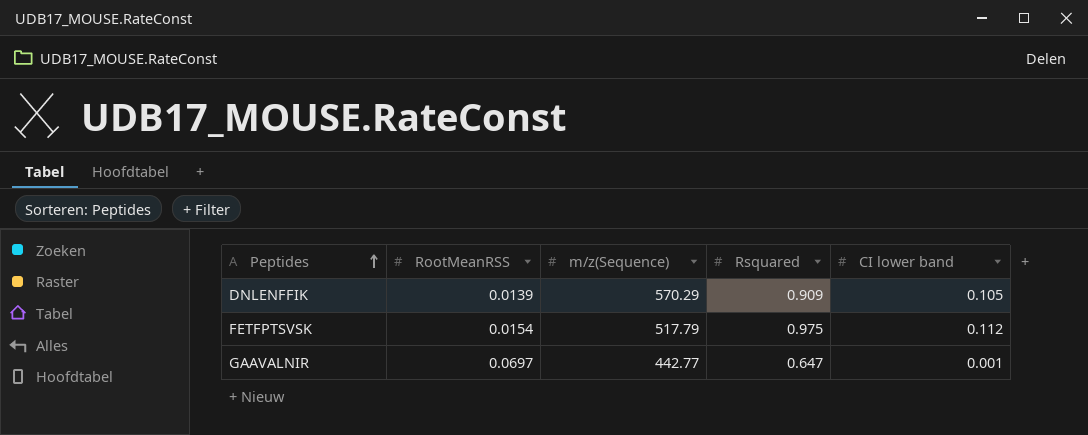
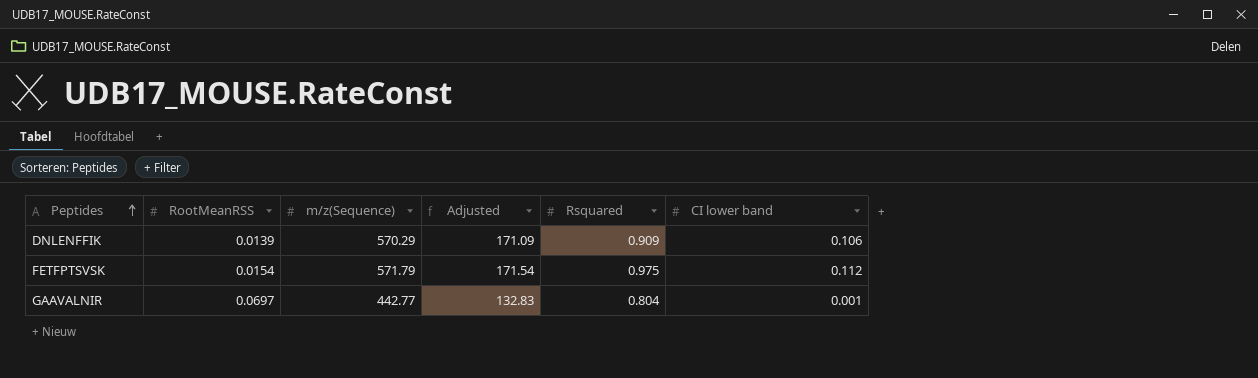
column Adjusted | formula: none -> [m/z(Sequence)] * 0.3
DNLENFFIK | CI lower band: 0.105 -> 0.106
FETFPTSVSK | m/z(Sequence): 517.79 -> 571.79
GAAVALNIR | Rsquared: 0.647 -> 0.804

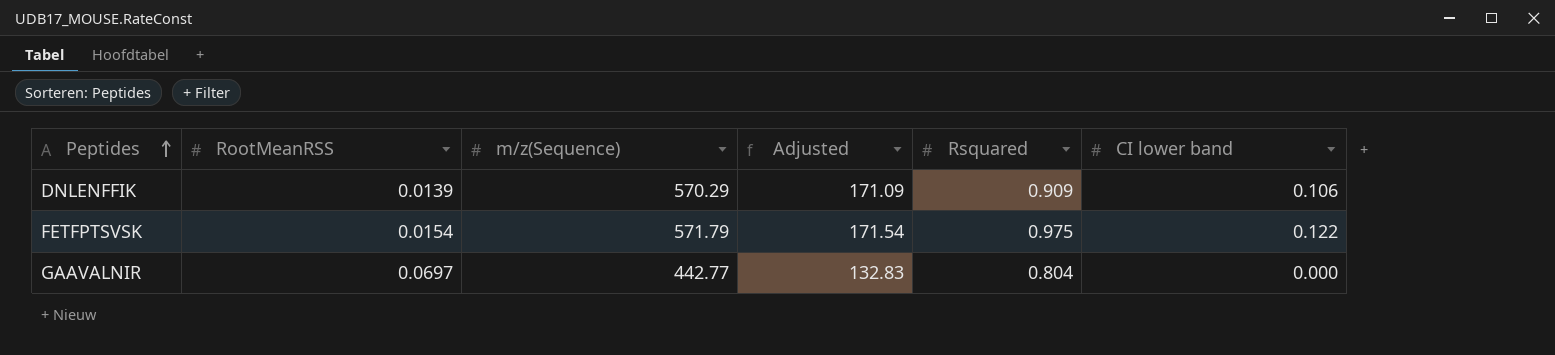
FETFPTSVSK | CI lower band: 0.112 -> 0.122
GAAVALNIR | CI lower band: 0.001 -> 0.000

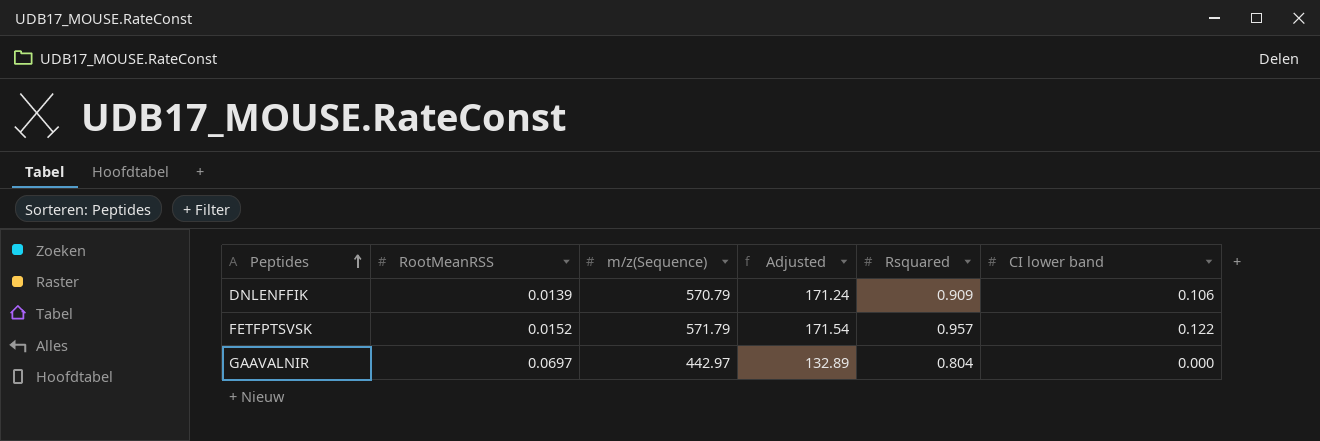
DNLENFFIK | m/z(Sequence): 570.29 -> 570.79
DNLENFFIK | Adjusted: 171.09 -> 171.24
FETFPTSVSK | RootMeanRSS: 0.0154 -> 0.0152
FETFPTSVSK | Rsquared: 0.975 -> 0.957
GAAVALNIR | m/z(Sequence): 442.77 -> 442.97
GAAVALNIR | Adjusted: 132.83 -> 132.89

